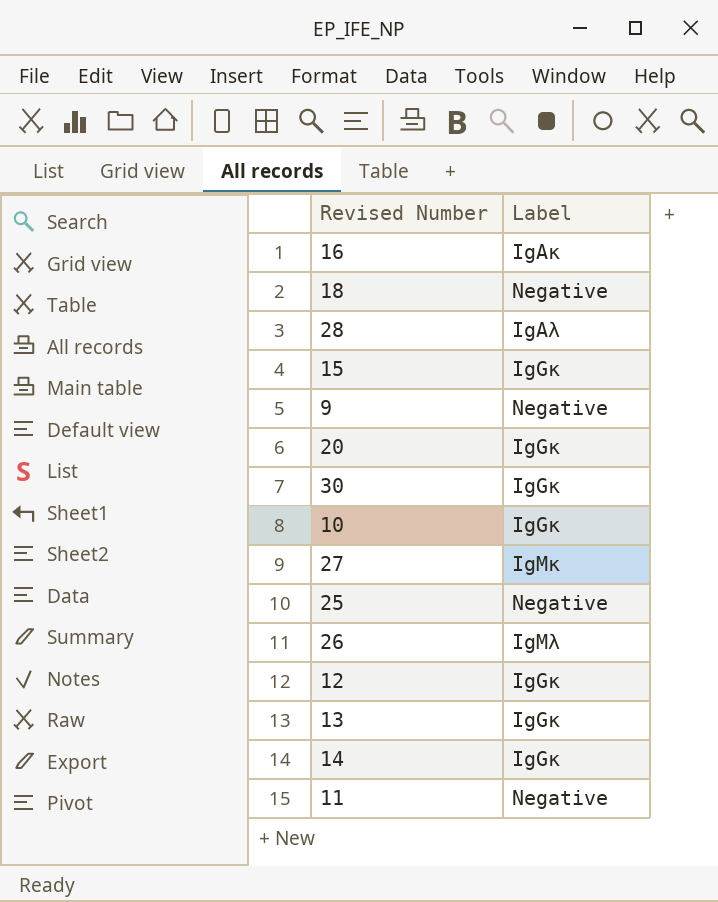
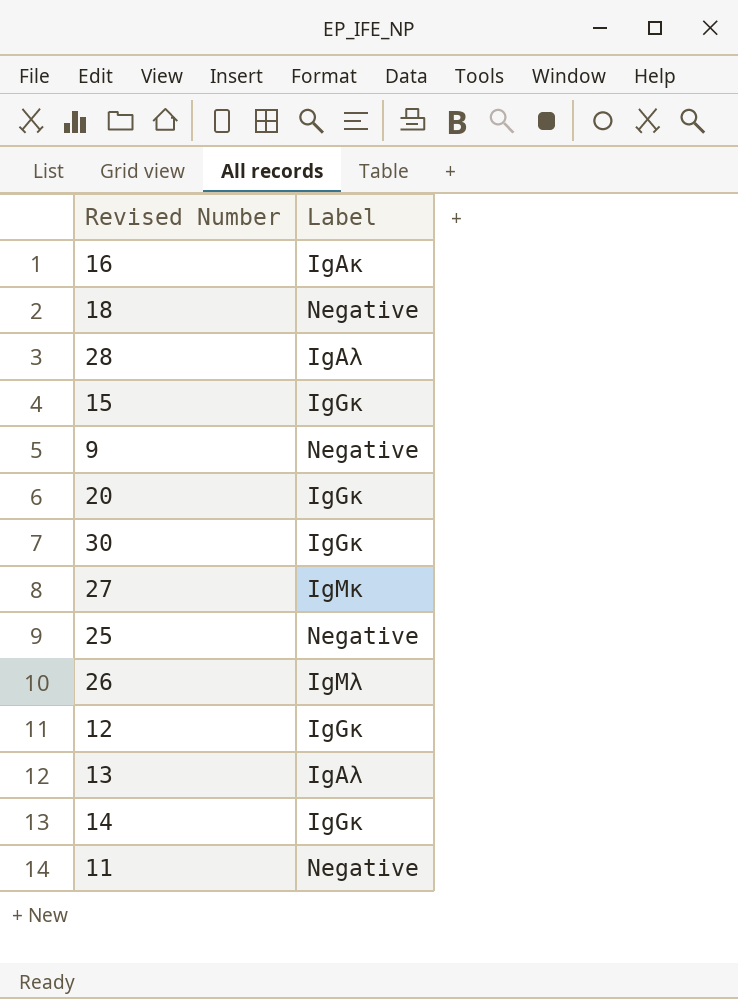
row 10: IgGκ -> none
13 | Label: IgGκ -> IgAλ

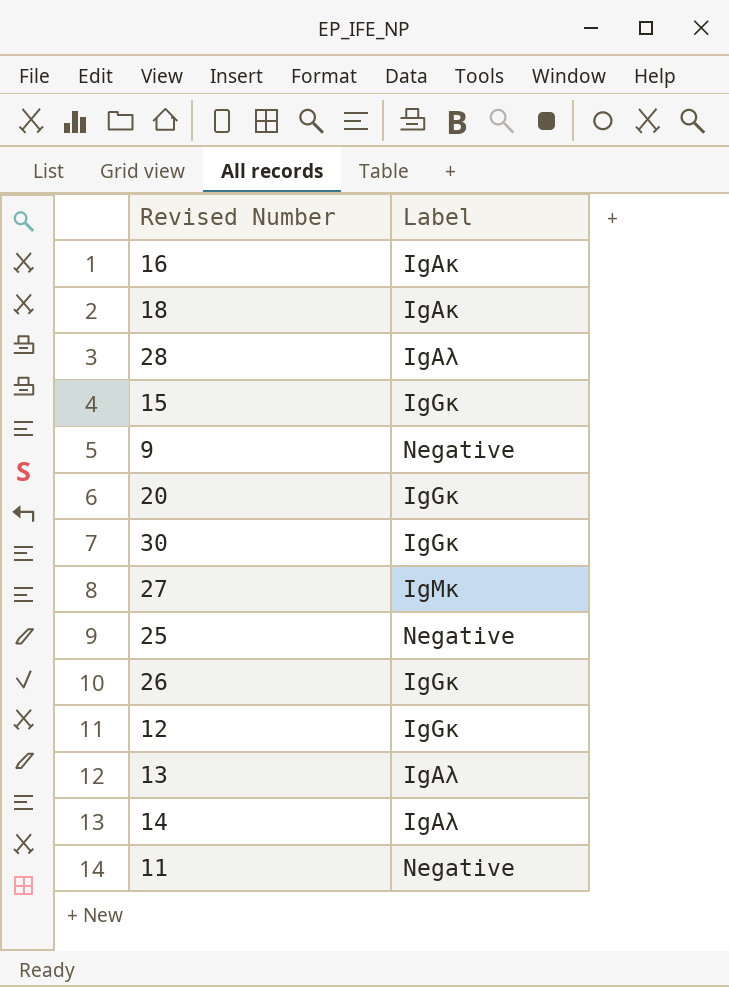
18 | Label: Negative -> IgAκ
26 | Label: IgMλ -> IgGκ
14 | Label: IgGκ -> IgAλ

